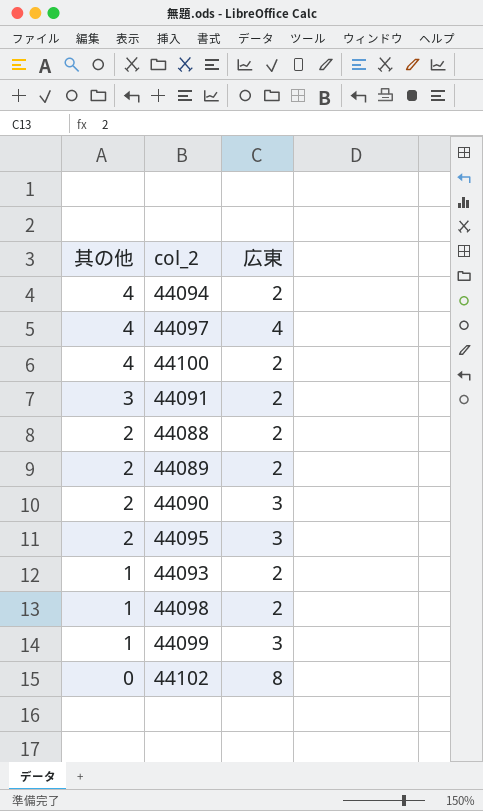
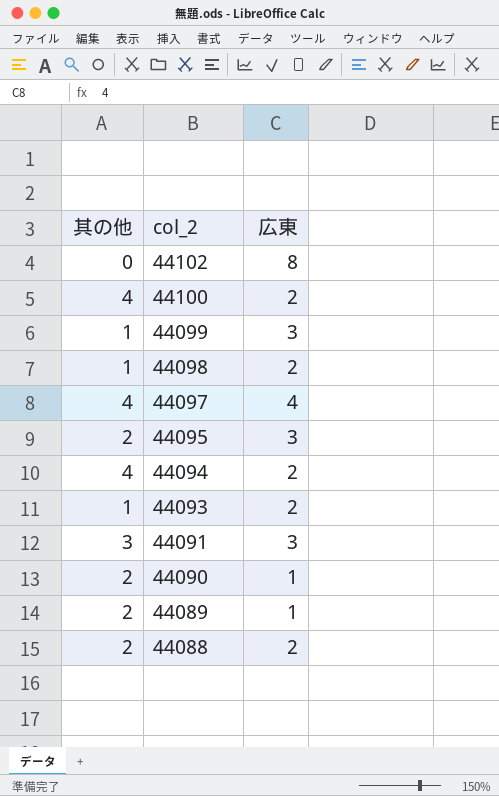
row order: 其の他 descending -> col_2 descending
44091 | 広東: 2 -> 3
44090 | 広東: 3 -> 1
44089 | 広東: 2 -> 1

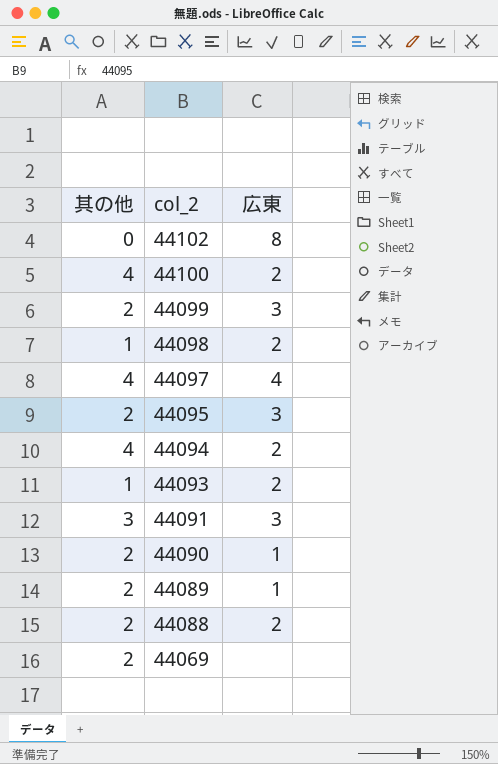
44099 | 其の他: 1 -> 2
row 44069: none -> 2 | none

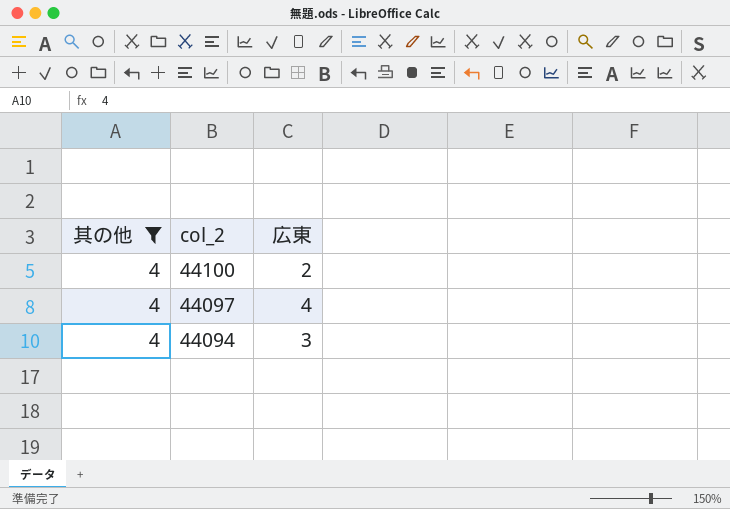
filter: none -> 其の他 = 4
44094 | 広東: 2 -> 3

